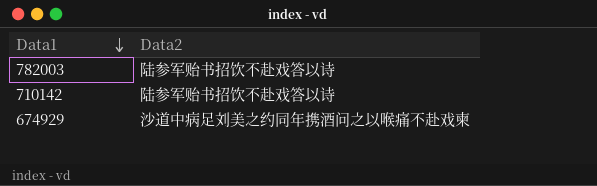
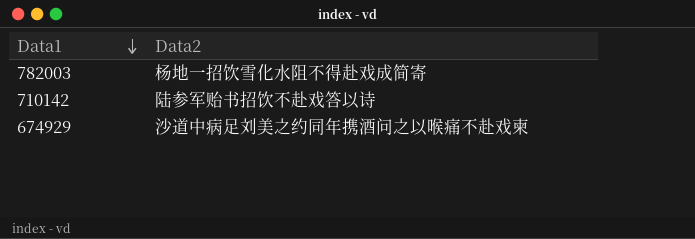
782003 | Data2: 陆参军贻书招饮不赴戏答以诗 -> 杨地一招饮雪化水阻不得赴戏成简寄

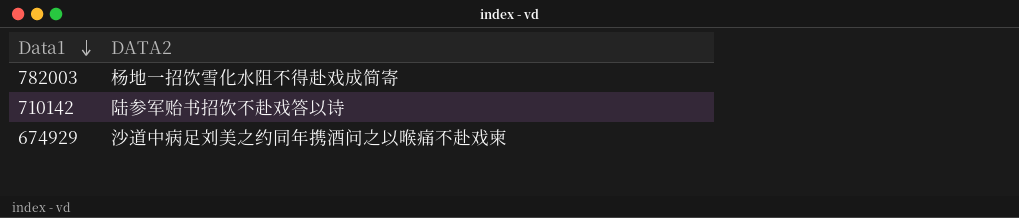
column name: Data2 -> DATA2

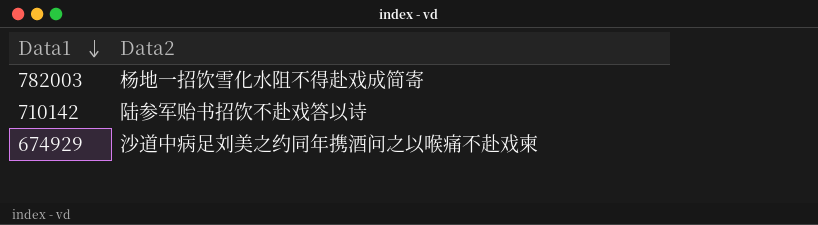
column name: DATA2 -> Data2

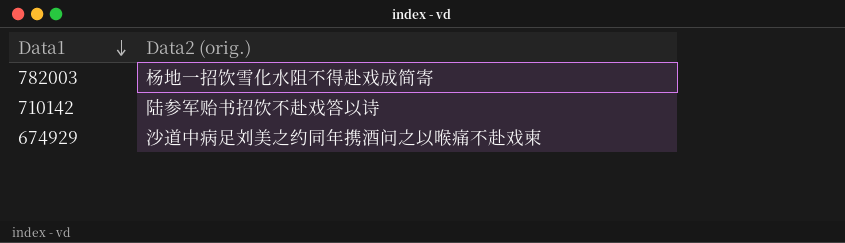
column name: Data2 -> Data2 (orig.)

